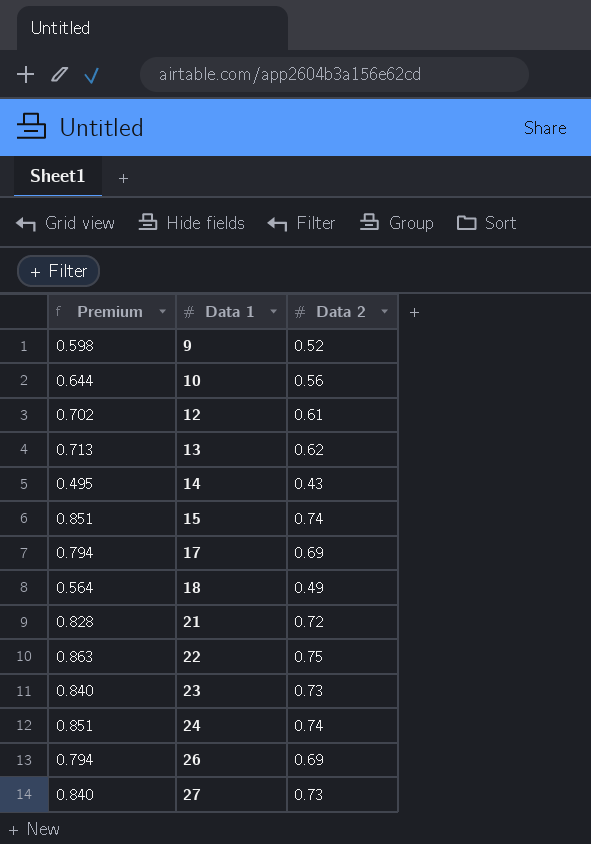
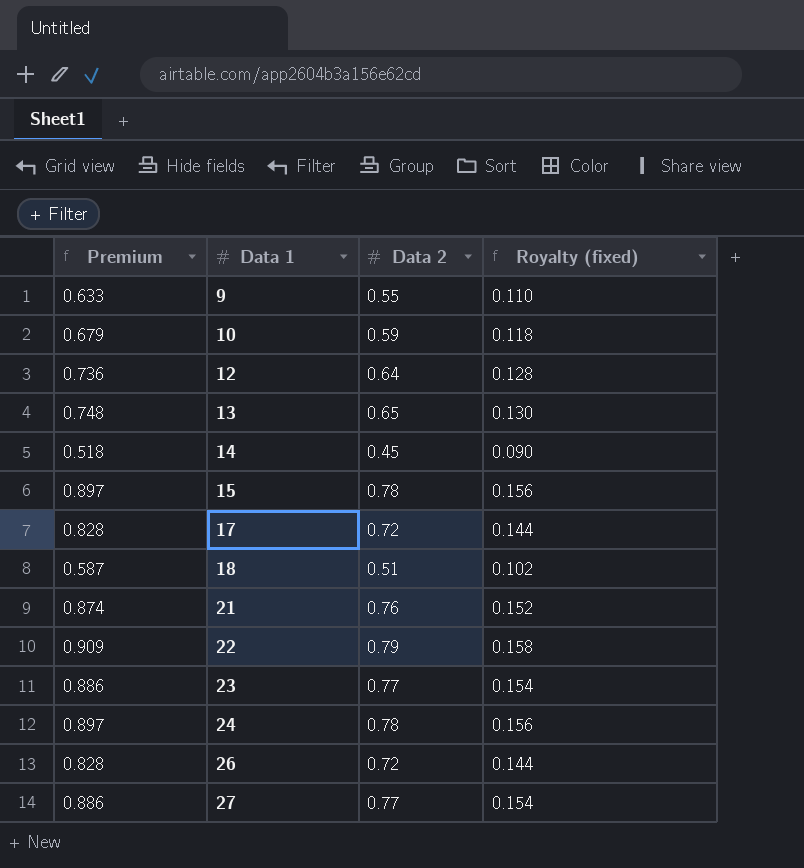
column Royalty (fixed) | formula: none -> [Data 2] * 0.2
9 | Premium: 0.598 -> 0.633
9 | Data 2: 0.52 -> 0.55
10 | Premium: 0.644 -> 0.679
10 | Data 2: 0.56 -> 0.59
12 | Premium: 0.702 -> 0.736
12 | Data 2: 0.61 -> 0.64
13 | Premium: 0.713 -> 0.748
13 | Data 2: 0.62 -> 0.65
14 | Premium: 0.495 -> 0.518
14 | Data 2: 0.43 -> 0.45
15 | Premium: 0.851 -> 0.897
15 | Data 2: 0.74 -> 0.78
17 | Premium: 0.794 -> 0.828
17 | Data 2: 0.69 -> 0.72
18 | Premium: 0.564 -> 0.587
18 | Data 2: 0.49 -> 0.51
21 | Premium: 0.828 -> 0.874
21 | Data 2: 0.72 -> 0.76
22 | Premium: 0.863 -> 0.909
22 | Data 2: 0.75 -> 0.79
23 | Premium: 0.840 -> 0.886
23 | Data 2: 0.73 -> 0.77
24 | Premium: 0.851 -> 0.897
24 | Data 2: 0.74 -> 0.78
26 | Premium: 0.794 -> 0.828
26 | Data 2: 0.69 -> 0.72
27 | Premium: 0.840 -> 0.886
27 | Data 2: 0.73 -> 0.77

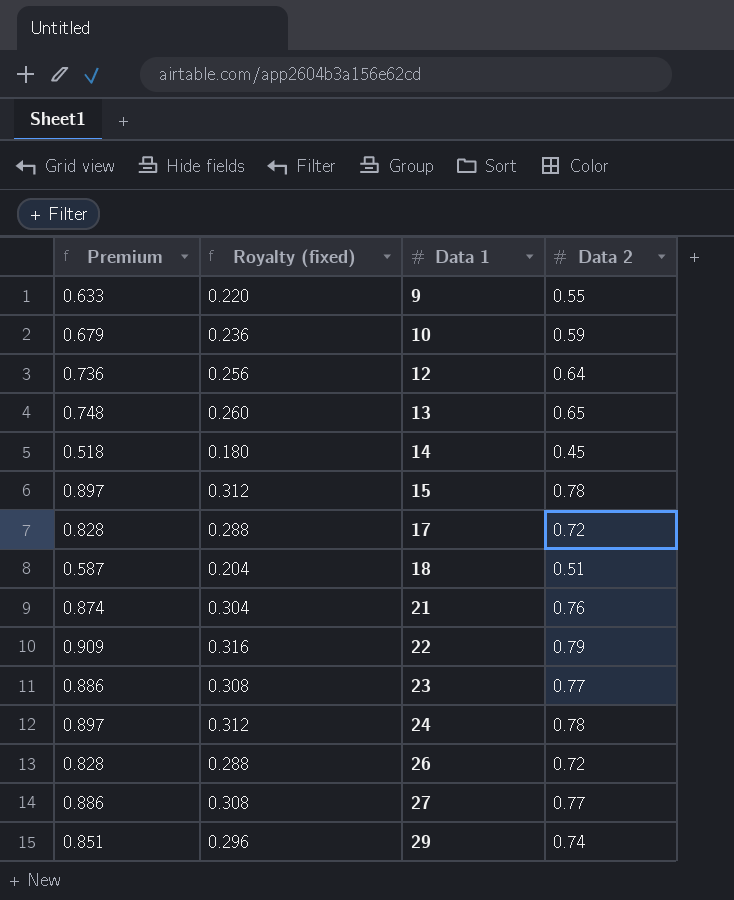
column Royalty (fixed) | formula: [Data 2] * 0.2 -> [Data 2] * 0.4
column Royalty (fixed) | position: 4 -> 2
row 29: none -> 0.851 | 0.296 | 0.74

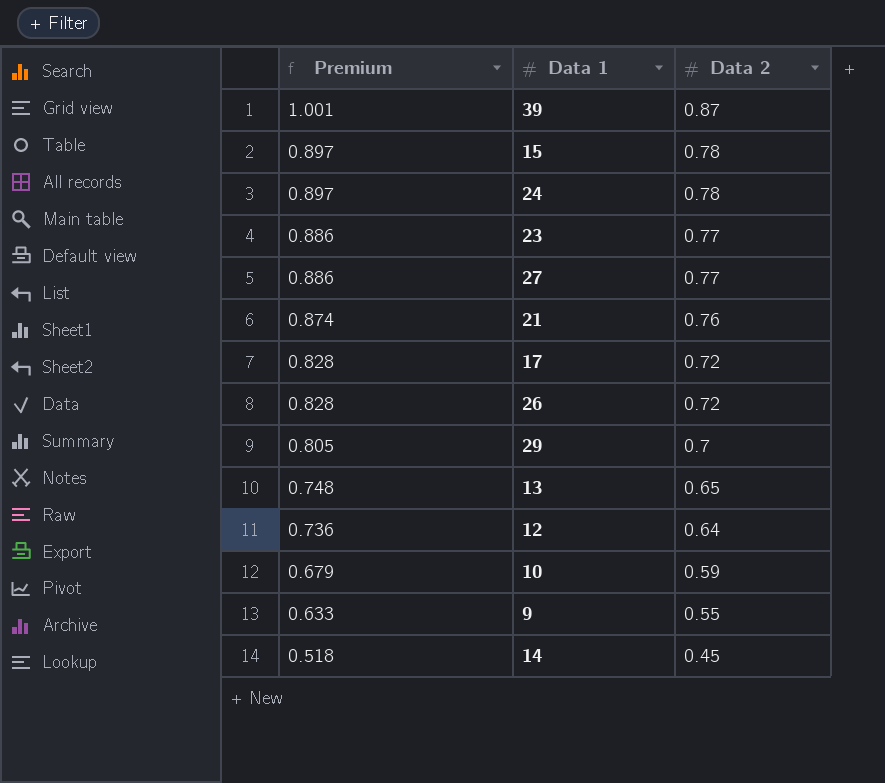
row order: Data 1 ascending -> Premium descending
column Royalty (fixed) | formula: [Data 2] * 0.4 -> none
row 18: 0.587 | 0.204 | 0.51 -> none
row 22: 0.909 | 0.316 | 0.79 -> none
row 39: none -> 1.001 | 0.87
29 | Premium: 0.851 -> 0.805
29 | Data 2: 0.74 -> 0.7

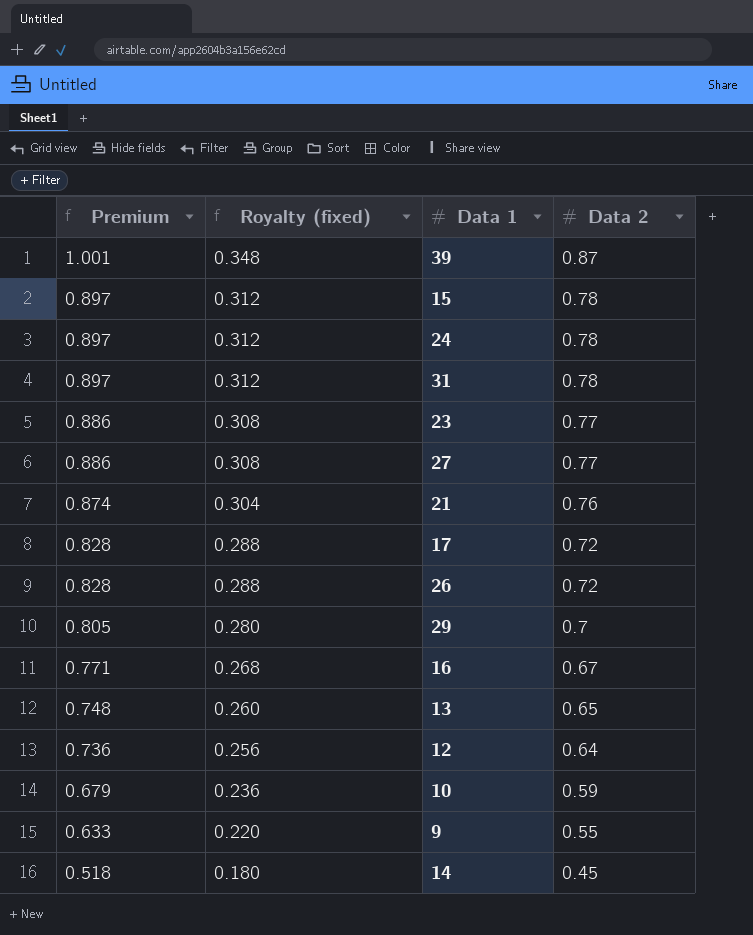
column Royalty (fixed) | formula: none -> [Data 2] * 0.4
row 31: none -> 0.897 | 0.312 | 0.78
row 16: none -> 0.771 | 0.268 | 0.67

